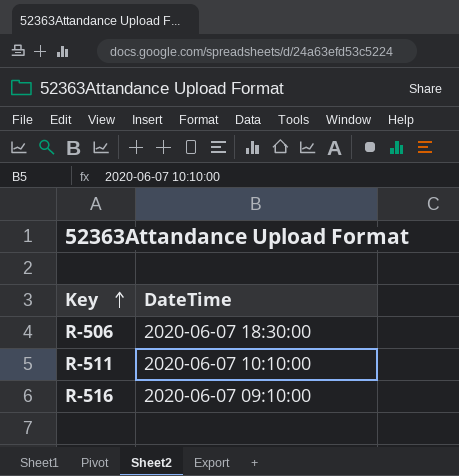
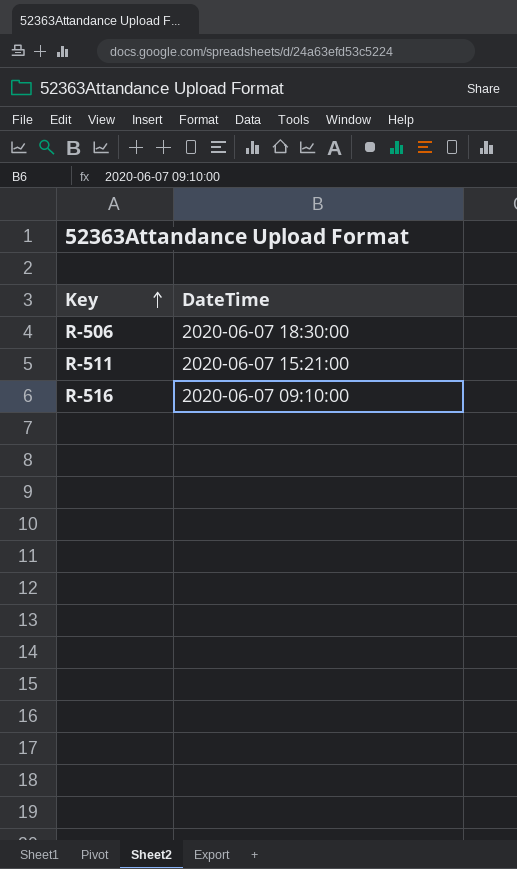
R-511 | DateTime: 2020-06-07 10:10:00 -> 2020-06-07 15:21:00

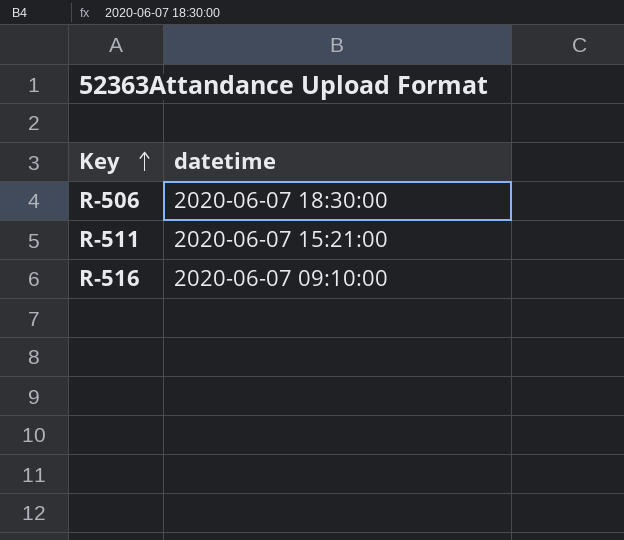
column name: DateTime -> datetime

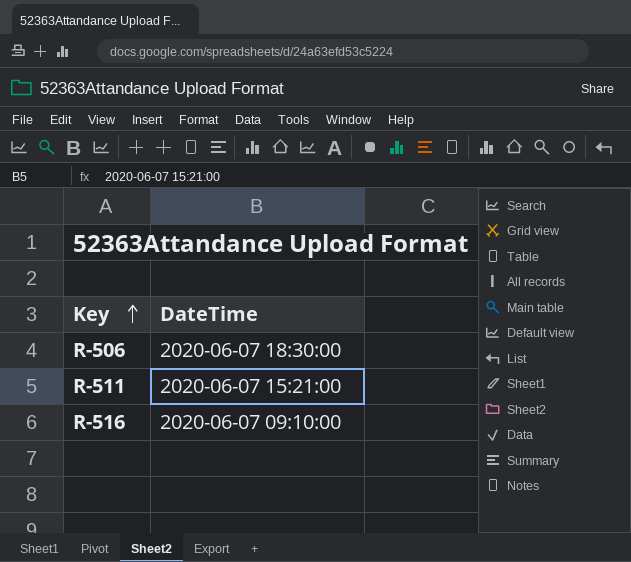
column name: datetime -> DateTime

